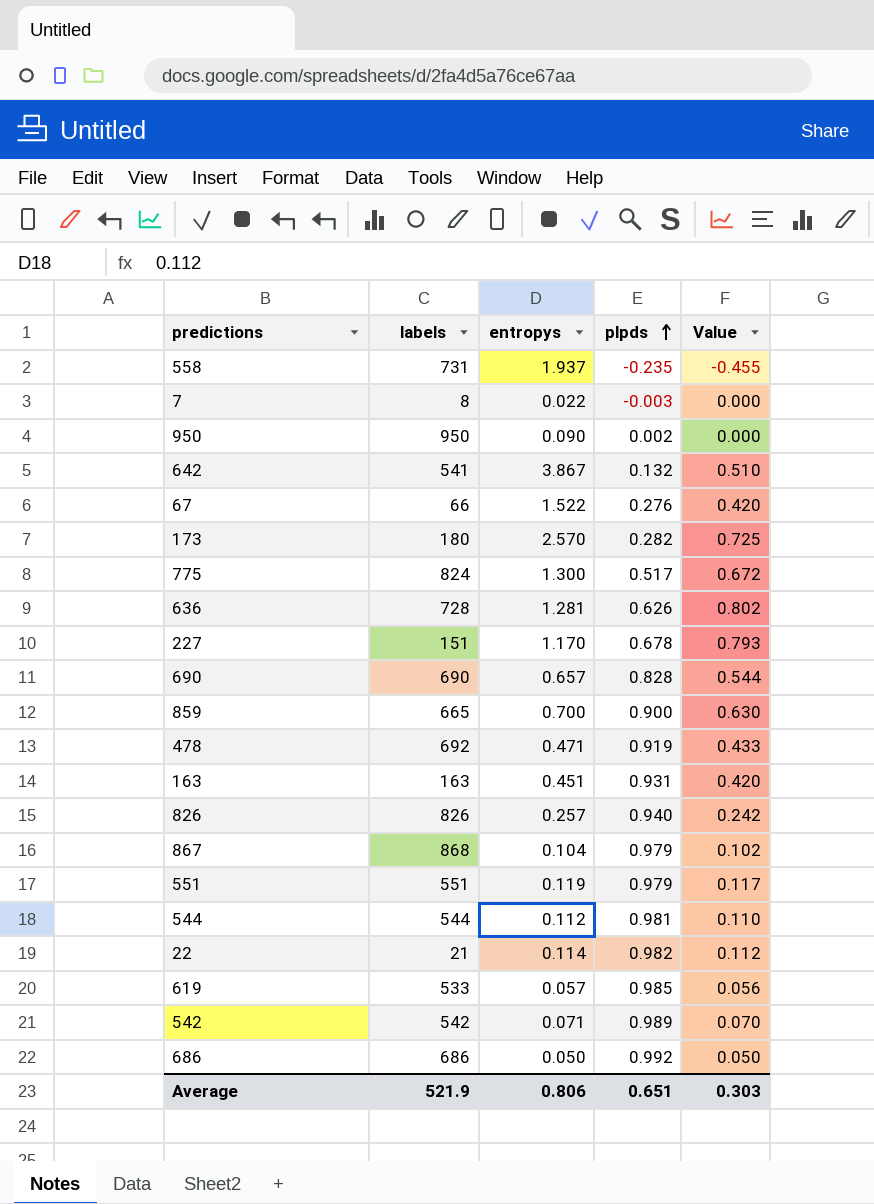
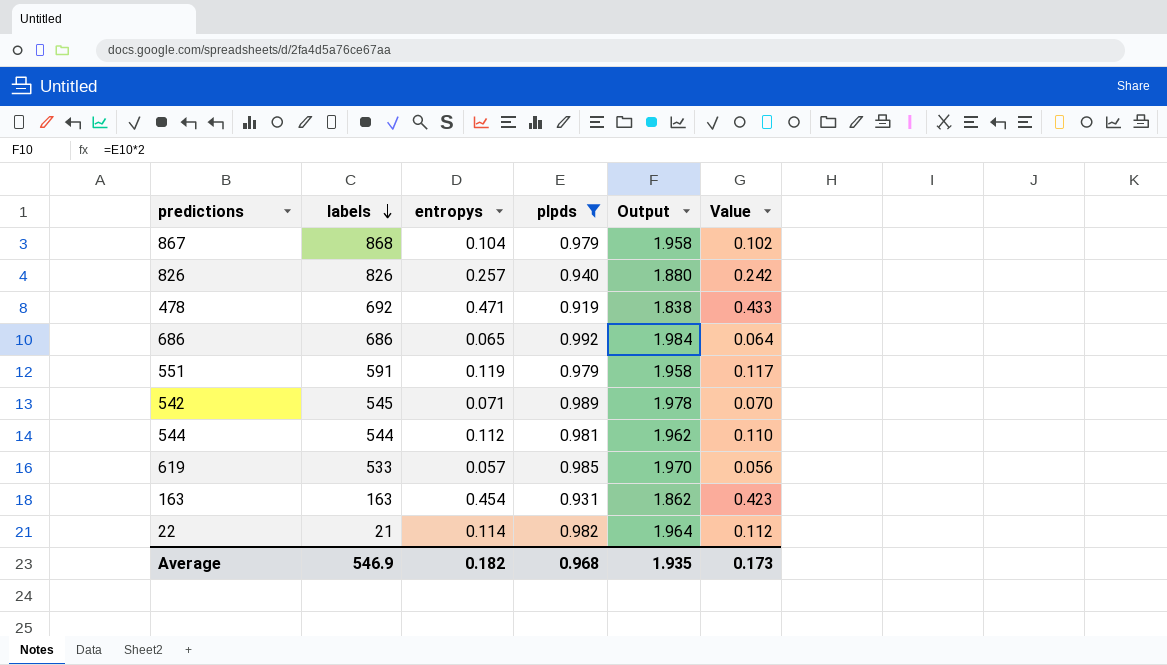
filter: none -> plpds >= 0.919
row order: plpds ascending -> labels descending
column Output | formula: none -> [plpds] * 2
686 | entropys: 0.050 -> 0.065
686 | Value: 0.050 -> 0.064
551 | labels: 551 -> 591
542 | labels: 542 -> 545
163 | entropys: 0.451 -> 0.454
163 | Value: 0.420 -> 0.423
Average | labels: 521.9 -> 546.9
Average | entropys: 0.806 -> 0.182
Average | plpds: 0.651 -> 0.968
Average | Value: 0.303 -> 0.173

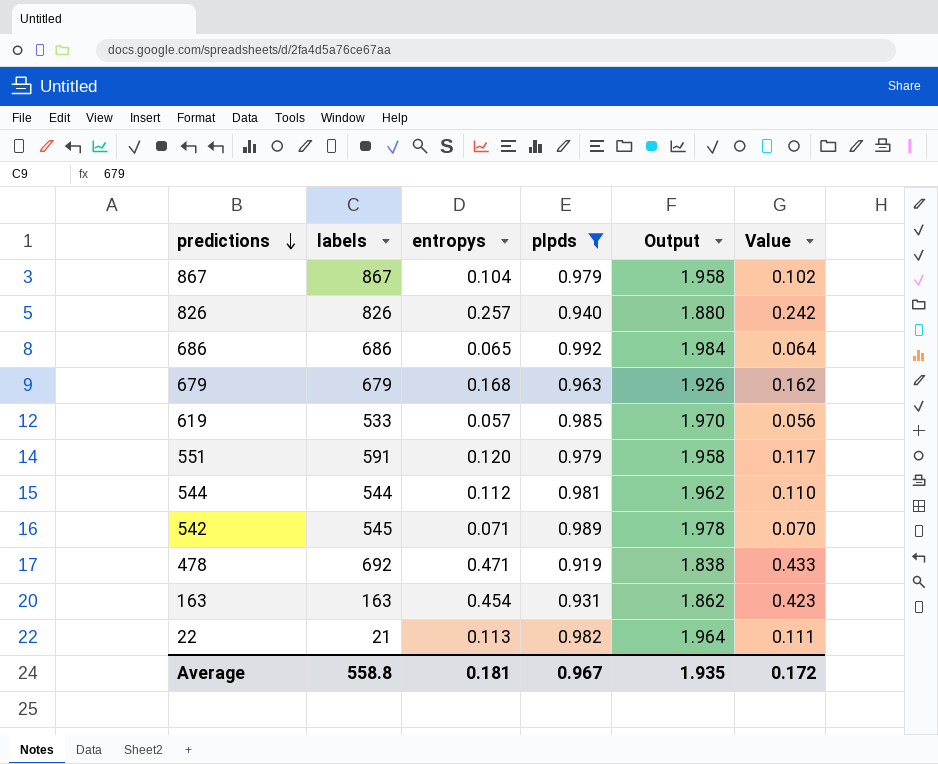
row order: labels descending -> predictions descending
867 | labels: 868 -> 867
row 679: none -> 679 | 0.168 | 0.963 | 1.926 | 0.162
551 | entropys: 0.119 -> 0.120
22 | entropys: 0.114 -> 0.113
22 | Value: 0.112 -> 0.111
Average | labels: 546.9 -> 558.8
Average | entropys: 0.182 -> 0.181
Average | plpds: 0.968 -> 0.967
Average | Value: 0.173 -> 0.172

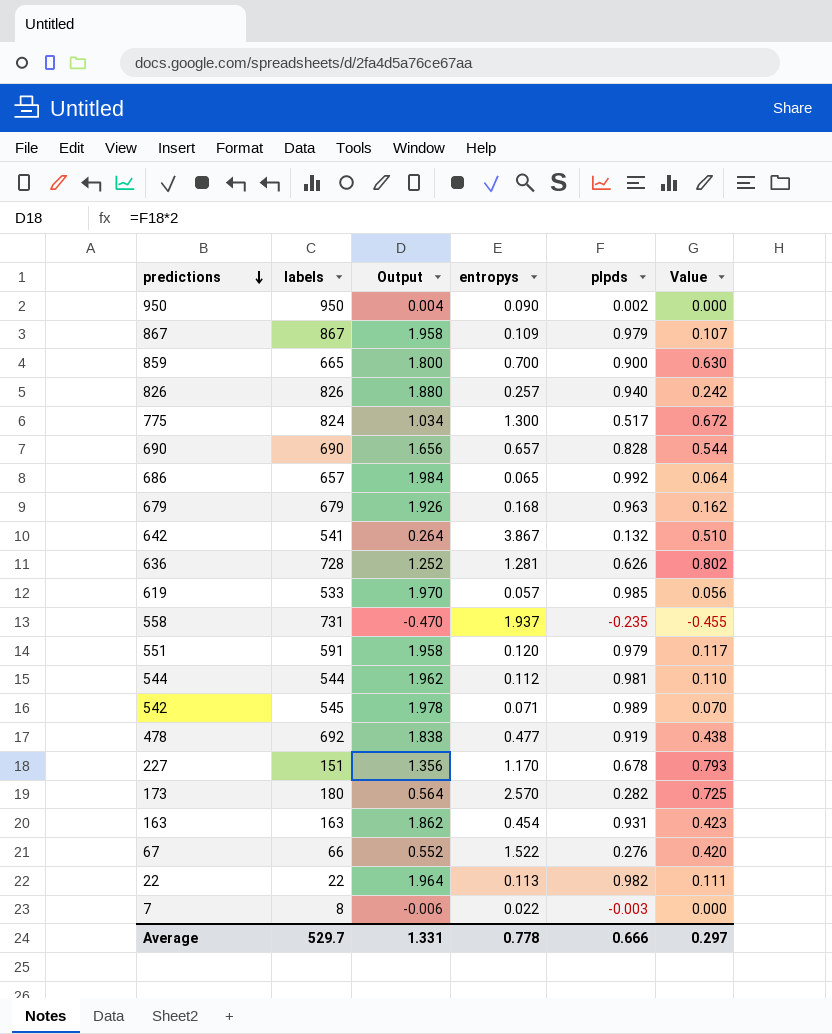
filter: plpds >= 0.919 -> none
column Output | position: 5 -> 3
867 | entropys: 0.104 -> 0.109
867 | Value: 0.102 -> 0.107
686 | labels: 686 -> 657
478 | entropys: 0.471 -> 0.477
478 | Value: 0.433 -> 0.438
22 | labels: 21 -> 22
Average | labels: 558.8 -> 529.7
Average | Output: 1.935 -> 1.331
Average | entropys: 0.181 -> 0.778
Average | plpds: 0.967 -> 0.666
Average | Value: 0.172 -> 0.297

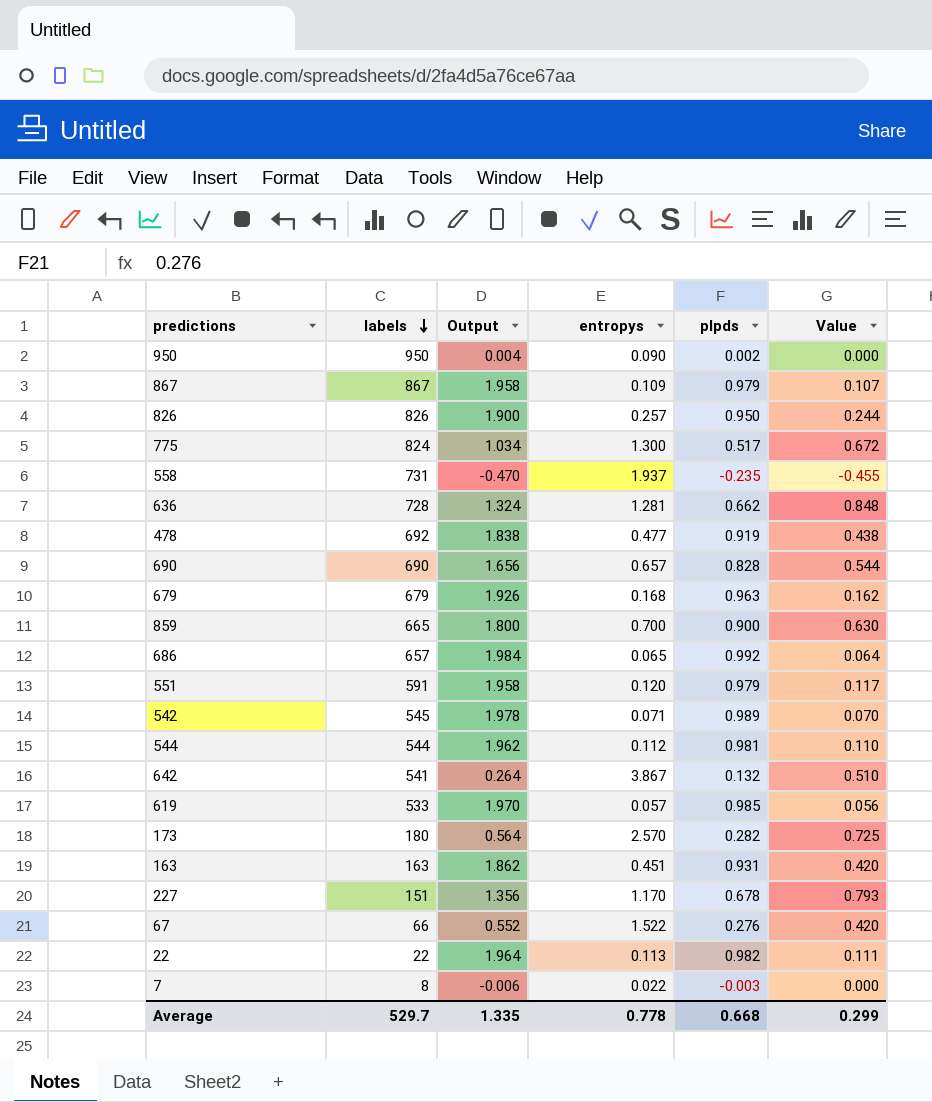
row order: predictions descending -> labels descending
826 | Output: 1.880 -> 1.900
826 | plpds: 0.940 -> 0.950
826 | Value: 0.242 -> 0.244
636 | Output: 1.252 -> 1.324
636 | plpds: 0.626 -> 0.662
636 | Value: 0.802 -> 0.848
163 | entropys: 0.454 -> 0.451
163 | Value: 0.423 -> 0.420
Average | Output: 1.331 -> 1.335
Average | plpds: 0.666 -> 0.668
Average | Value: 0.297 -> 0.299

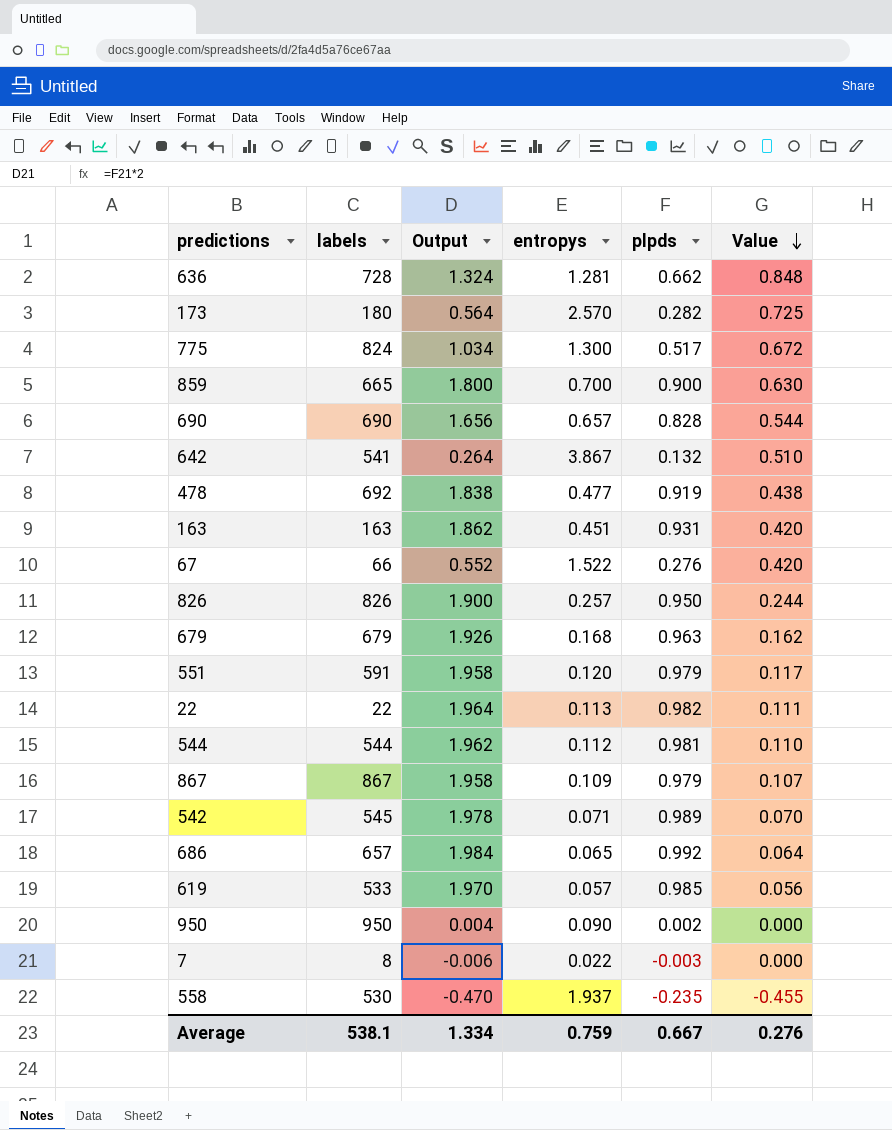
row order: labels descending -> Value descending
row 227: 151 | 1.356 | 1.170 | 0.678 | 0.793 -> none
558 | labels: 731 -> 530
Average | labels: 529.7 -> 538.1
Average | Output: 1.335 -> 1.334
Average | entropys: 0.778 -> 0.759
Average | plpds: 0.668 -> 0.667
Average | Value: 0.299 -> 0.276

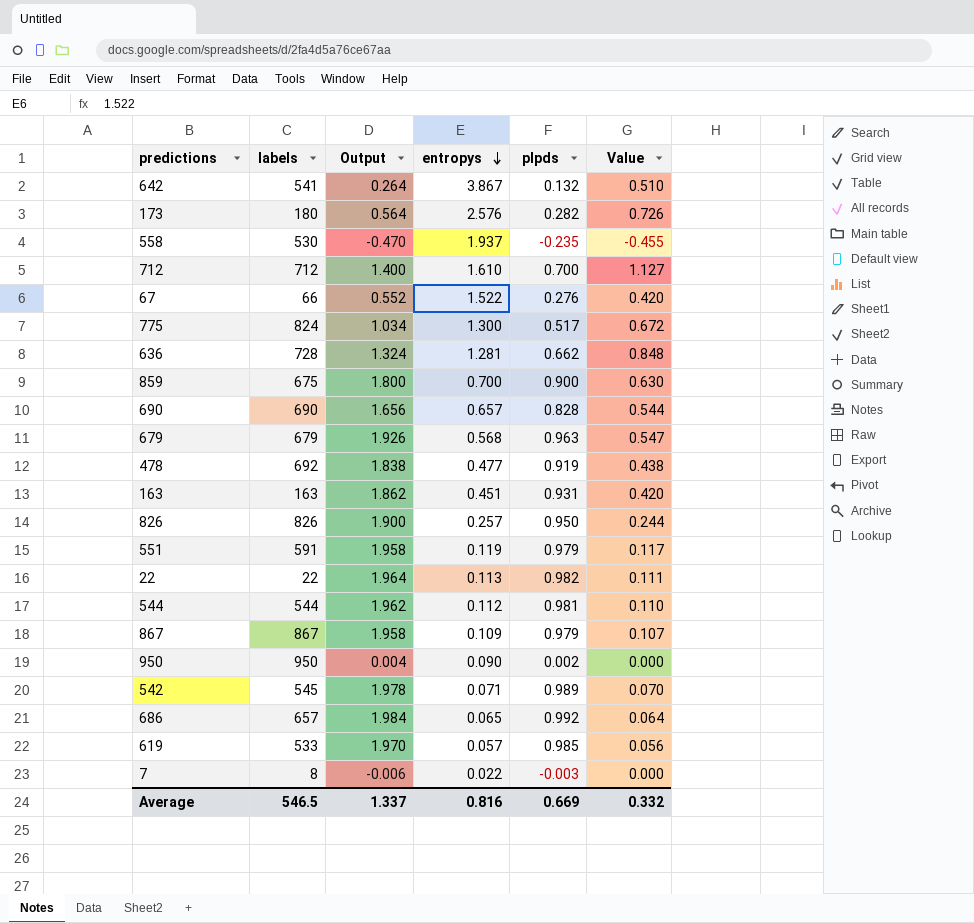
row order: Value descending -> entropys descending
173 | entropys: 2.570 -> 2.576
173 | Value: 0.725 -> 0.726
row 712: none -> 712 | 1.400 | 1.610 | 0.700 | 1.127
859 | labels: 665 -> 675
679 | entropys: 0.168 -> 0.568
679 | Value: 0.162 -> 0.547
551 | entropys: 0.120 -> 0.119
Average | labels: 538.1 -> 546.5
Average | Output: 1.334 -> 1.337
Average | entropys: 0.759 -> 0.816
Average | plpds: 0.667 -> 0.669
Average | Value: 0.276 -> 0.332

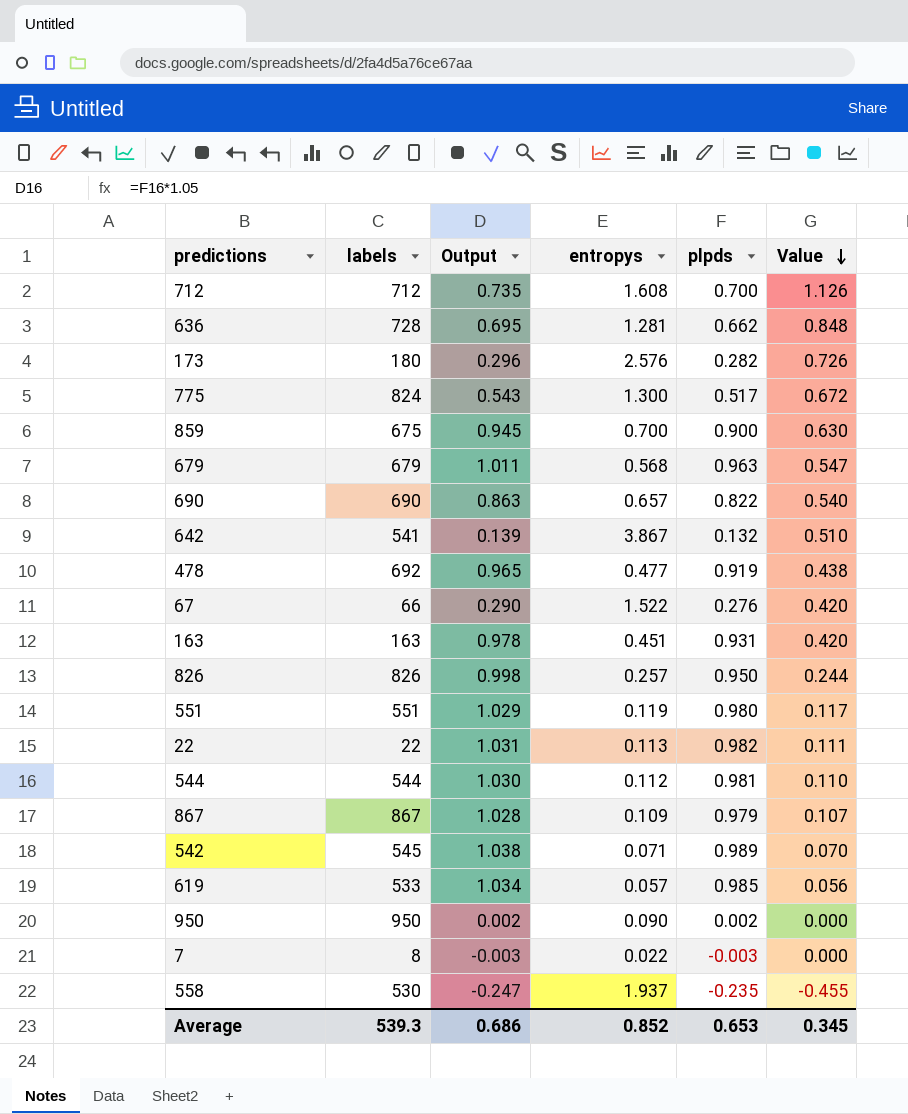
row order: entropys descending -> Value descending
column Output | formula: [plpds] * 2 -> [plpds] * 1.05
row 686: 657 | 1.984 | 0.065 | 0.992 | 0.064 -> none
712 | entropys: 1.610 -> 1.608
712 | Value: 1.127 -> 1.126
690 | plpds: 0.828 -> 0.822
690 | Value: 0.544 -> 0.540
551 | labels: 591 -> 551
551 | plpds: 0.979 -> 0.980
Average | labels: 546.5 -> 539.3
Average | Output: 1.337 -> 0.686
Average | entropys: 0.816 -> 0.852
Average | plpds: 0.669 -> 0.653
Average | Value: 0.332 -> 0.345

